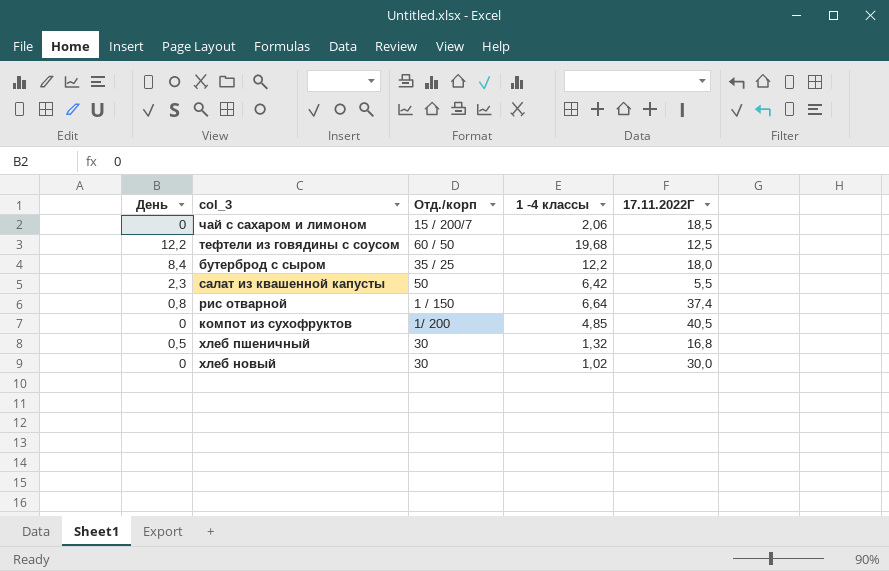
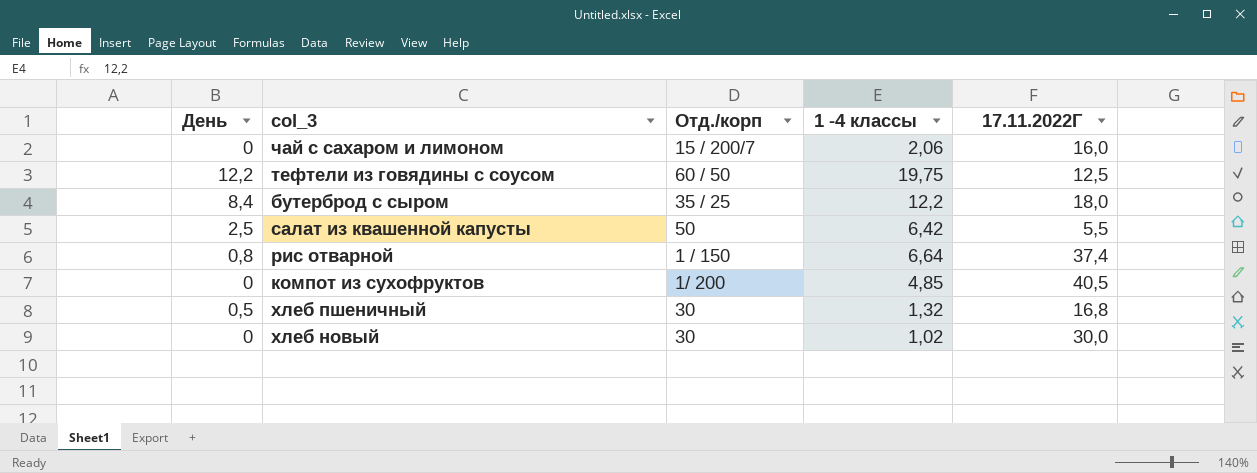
чай с сахаром и лимоном | 17.11.2022Г: 18,5 -> 16,0
тефтели из говядины с соусом | 1 -4 классы: 19,68 -> 19,75
салат из квашенной капусты | День: 2,3 -> 2,5

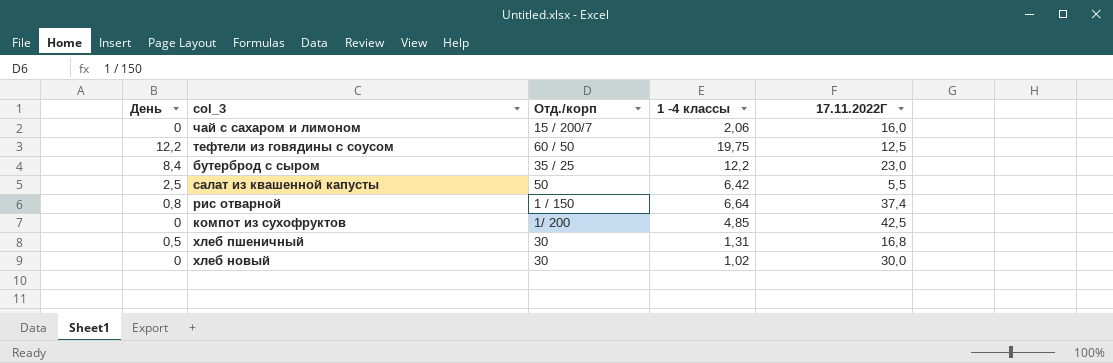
бутерброд с сыром | 17.11.2022Г: 18,0 -> 23,0
компот из сухофруктов | 17.11.2022Г: 40,5 -> 42,5
хлеб пшеничный | 1 -4 классы: 1,32 -> 1,31

